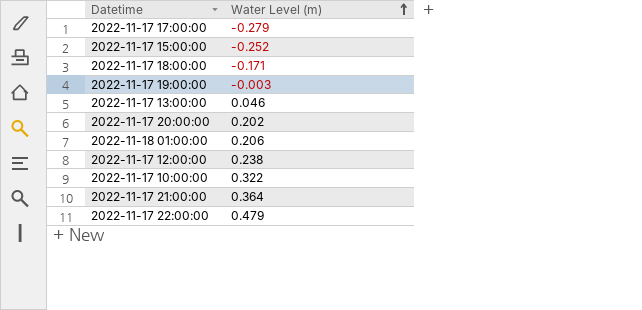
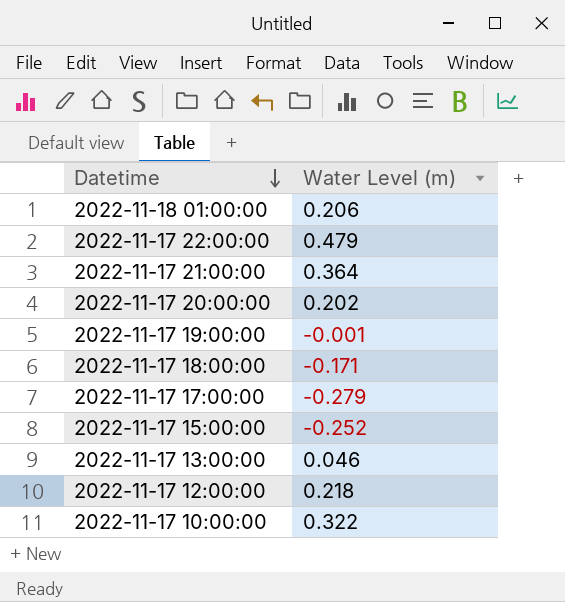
row order: Water Level (m) ascending -> Datetime descending
2022-11-17 19:00:00 | Water Level (m): -0.003 -> -0.001
2022-11-17 12:00:00 | Water Level (m): 0.238 -> 0.218

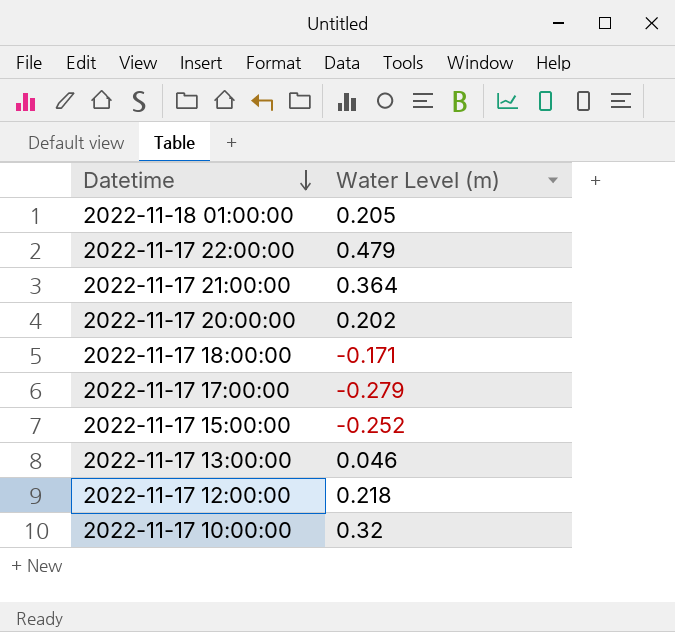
row 2022-11-17 19:00:00: -0.001 -> none
2022-11-18 01:00:00 | Water Level (m): 0.206 -> 0.205
2022-11-17 10:00:00 | Water Level (m): 0.322 -> 0.32

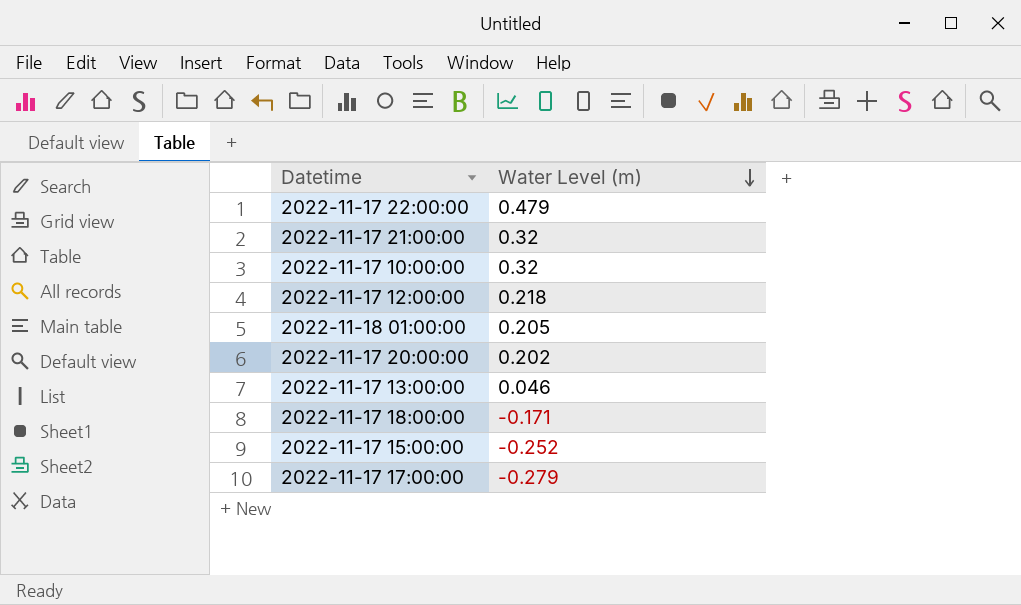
row order: Datetime descending -> Water Level (m) descending
2022-11-17 21:00:00 | Water Level (m): 0.364 -> 0.32

